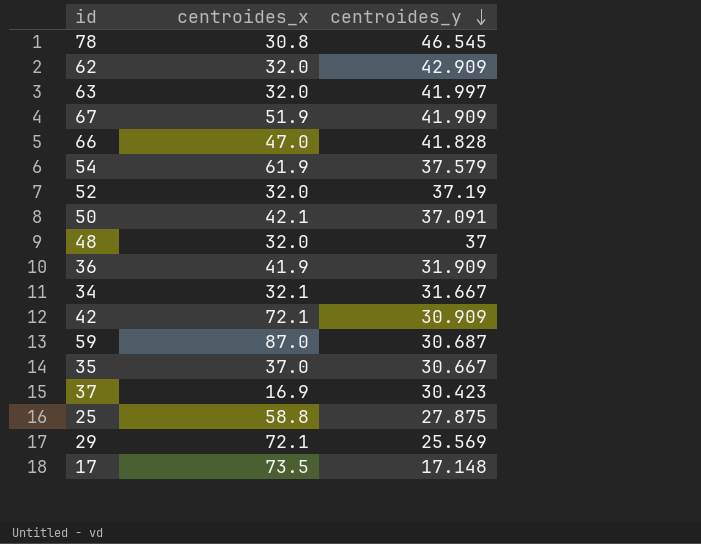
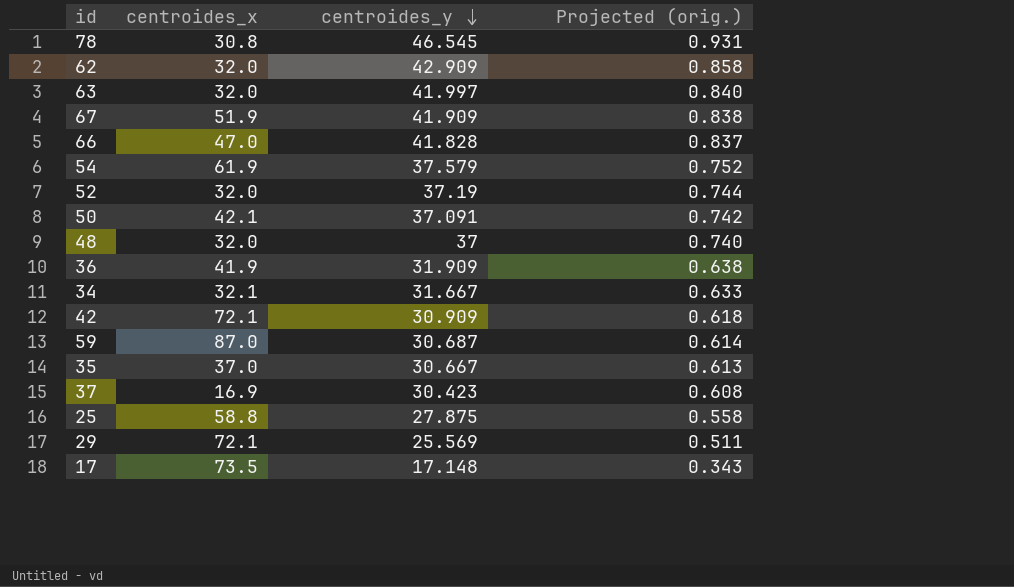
column Projected (orig.) | formula: none -> [centroides_y] * 0.02

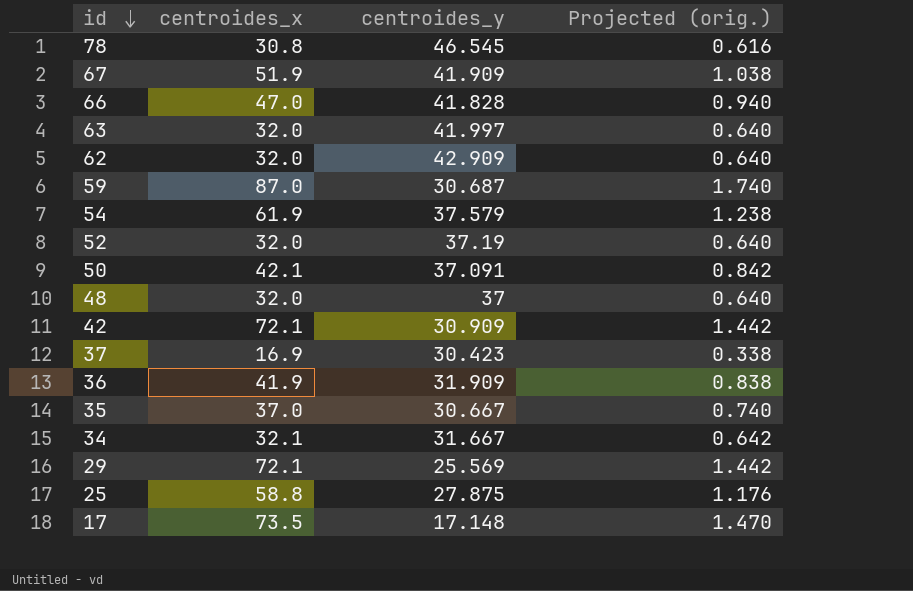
row order: centroides_y descending -> id descending
column Projected (orig.) | formula: [centroides_y] * 0.02 -> [centroides_x] * 0.02

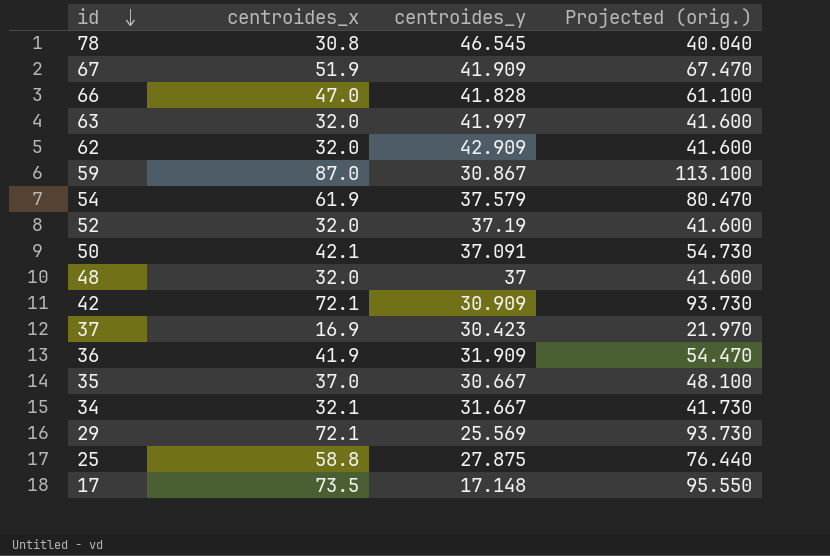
column Projected (orig.) | formula: [centroides_x] * 0.02 -> [centroides_x] * 1.3
59 | centroides_y: 30.687 -> 30.867

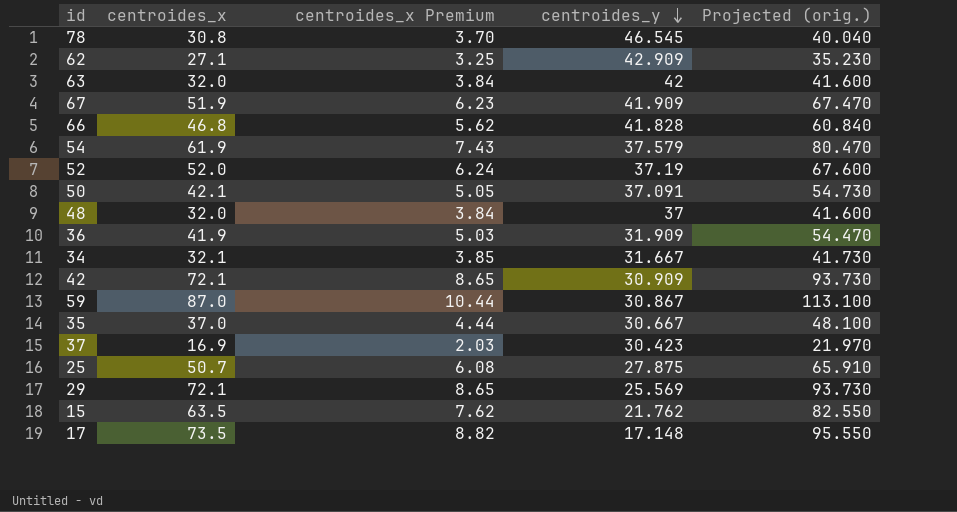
row order: id descending -> centroides_y descending
column centroides_x Premium | formula: none -> [centroides_x] * 0.12
62 | centroides_x: 32.0 -> 27.1
62 | Projected (orig.): 41.600 -> 35.230
63 | centroides_y: 41.997 -> 42
66 | centroides_x: 47.0 -> 46.8
66 | Projected (orig.): 61.100 -> 60.840
52 | centroides_x: 32.0 -> 52.0
52 | Projected (orig.): 41.600 -> 67.600
25 | centroides_x: 58.8 -> 50.7
25 | Projected (orig.): 76.440 -> 65.910
row 15: none -> 63.5 | 7.62 | 21.762 | 82.550

